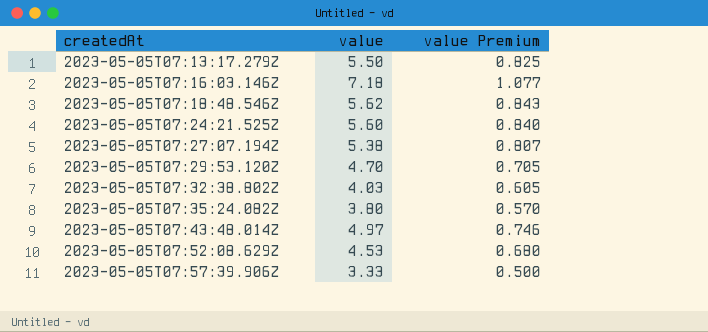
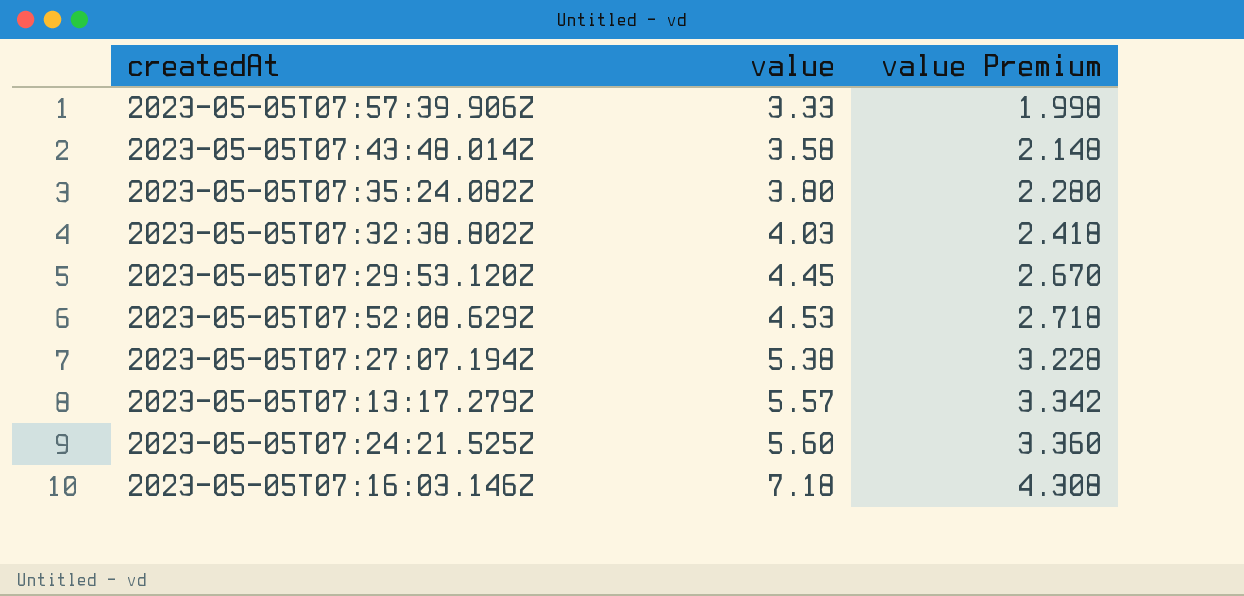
row order: createdAt ascending -> value ascending
column value Premium | formula: [value] * 0.15 -> [value] * 0.6
row 2023-05-05T07:18:48.546Z: 5.62 | 0.843 -> none
2023-05-05T07:43:48.014Z | value: 4.97 -> 3.58
2023-05-05T07:29:53.120Z | value: 4.70 -> 4.45
2023-05-05T07:13:17.279Z | value: 5.50 -> 5.57

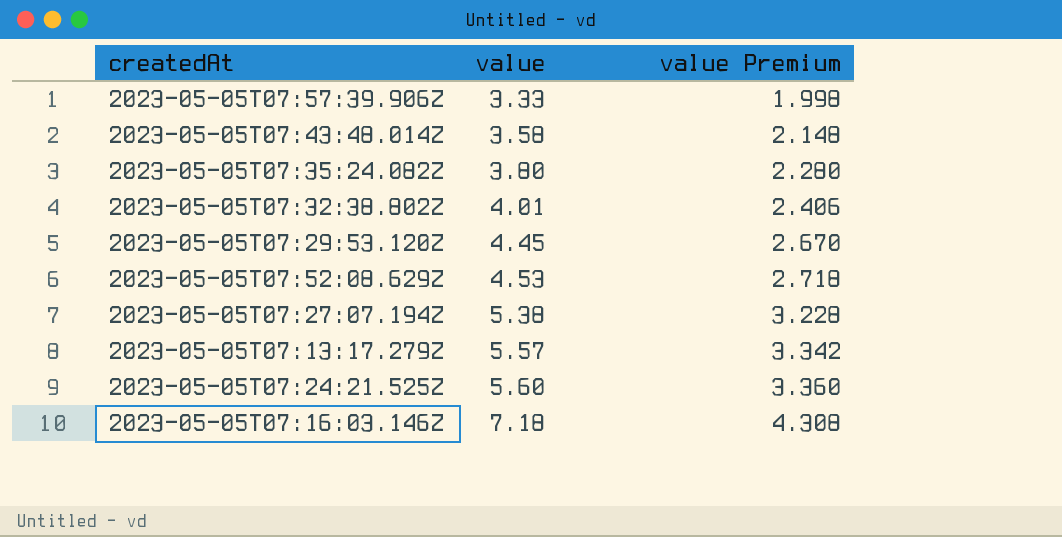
2023-05-05T07:32:38.802Z | value: 4.03 -> 4.01
2023-05-05T07:32:38.802Z | value Premium: 2.418 -> 2.406

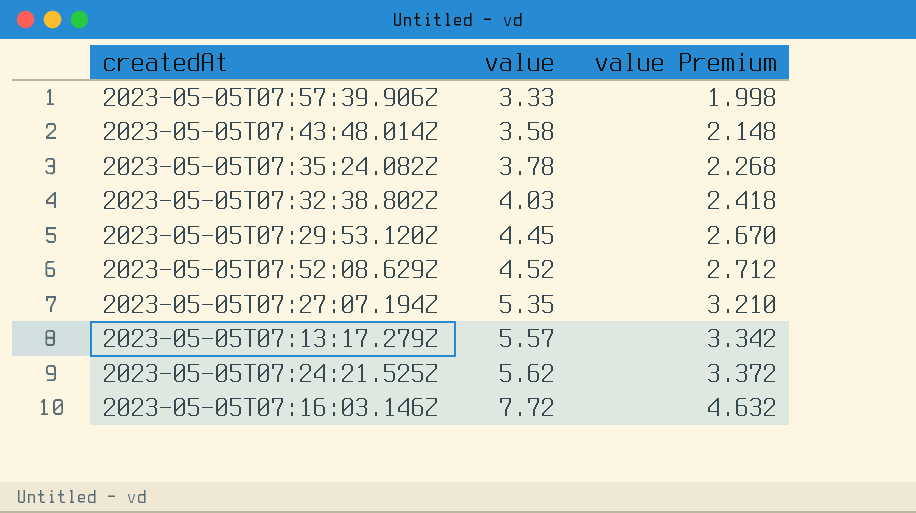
2023-05-05T07:35:24.082Z | value: 3.80 -> 3.78
2023-05-05T07:35:24.082Z | value Premium: 2.280 -> 2.268
2023-05-05T07:32:38.802Z | value: 4.01 -> 4.03
2023-05-05T07:32:38.802Z | value Premium: 2.406 -> 2.418
2023-05-05T07:52:08.629Z | value: 4.53 -> 4.52
2023-05-05T07:52:08.629Z | value Premium: 2.718 -> 2.712
2023-05-05T07:27:07.194Z | value: 5.38 -> 5.35
2023-05-05T07:27:07.194Z | value Premium: 3.228 -> 3.210
2023-05-05T07:24:21.525Z | value: 5.60 -> 5.62
2023-05-05T07:24:21.525Z | value Premium: 3.360 -> 3.372
2023-05-05T07:16:03.146Z | value: 7.18 -> 7.72
2023-05-05T07:16:03.146Z | value Premium: 4.308 -> 4.632

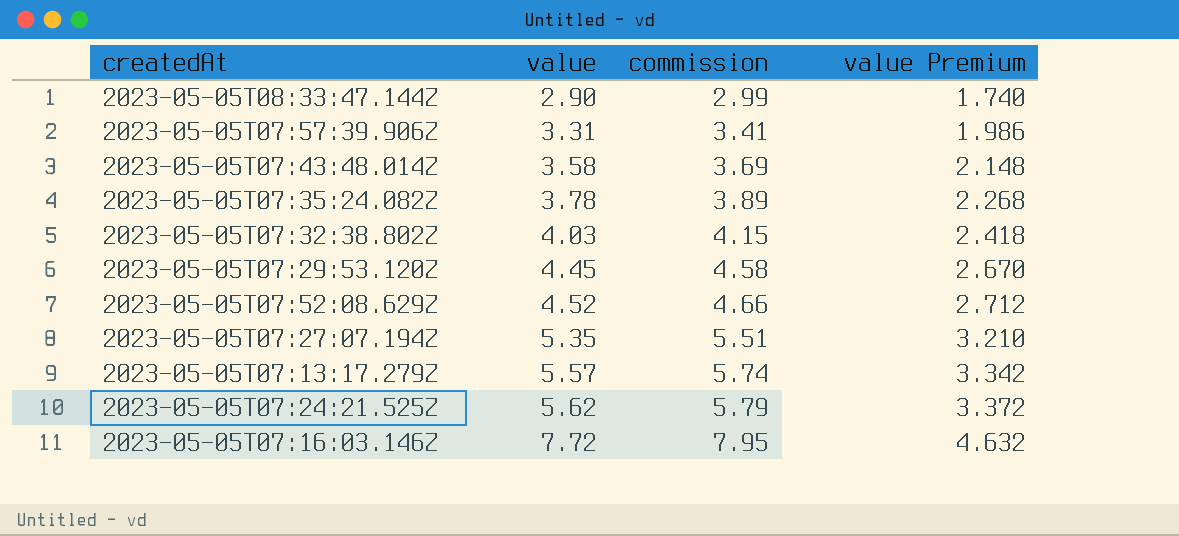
column commission | formula: none -> [value] * 1.03
row 2023-05-05T08:33:47.144Z: none -> 2.90 | 2.99 | 1.740
2023-05-05T07:57:39.906Z | value: 3.33 -> 3.31
2023-05-05T07:57:39.906Z | value Premium: 1.998 -> 1.986

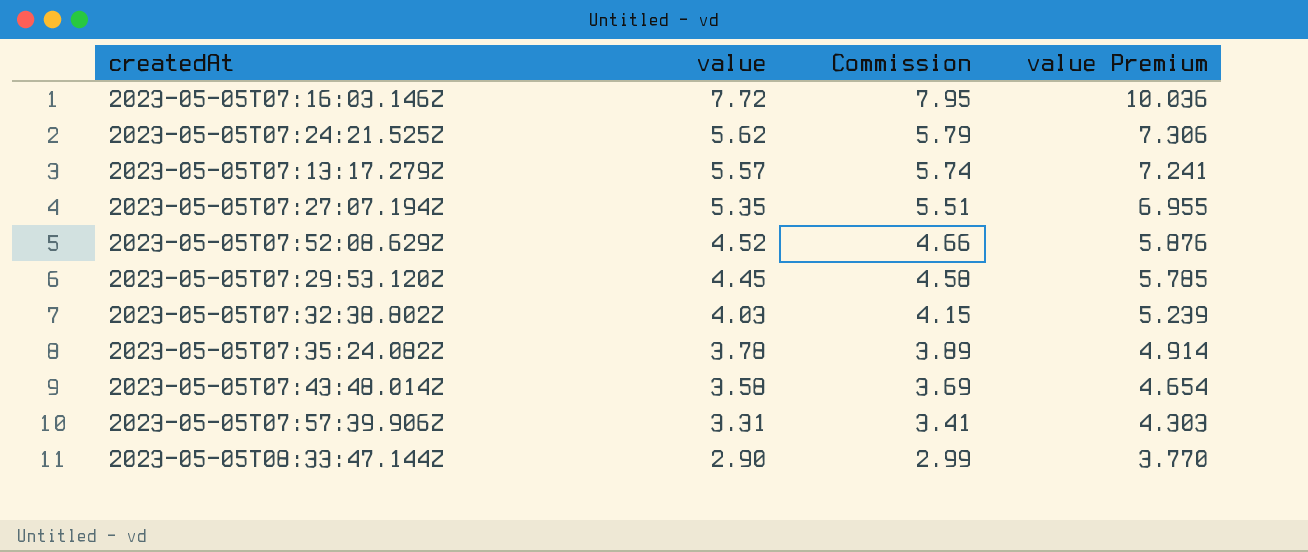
row order: value ascending -> value descending
column name: commission -> Commission
column value Premium | formula: [value] * 0.6 -> [value] * 1.3

